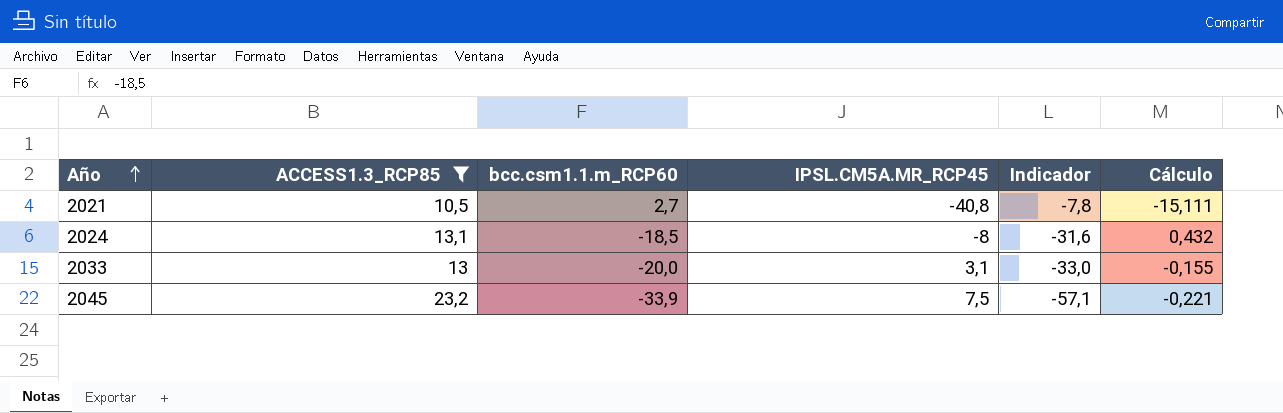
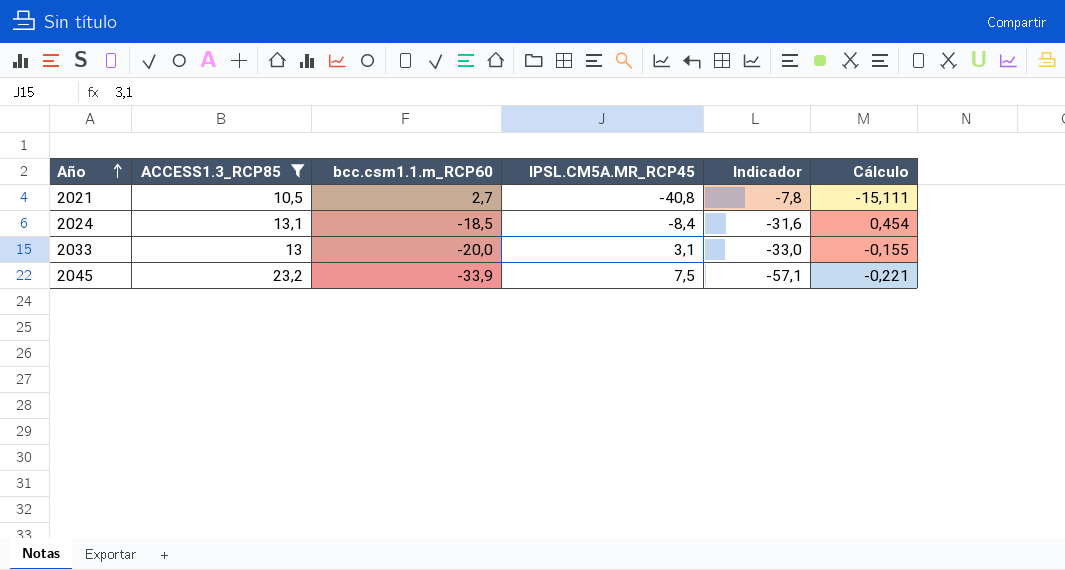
2024 | IPSL.CM5A.MR_RCP45: -8 -> -8,4
2024 | Cálculo: 0,432 -> 0,454

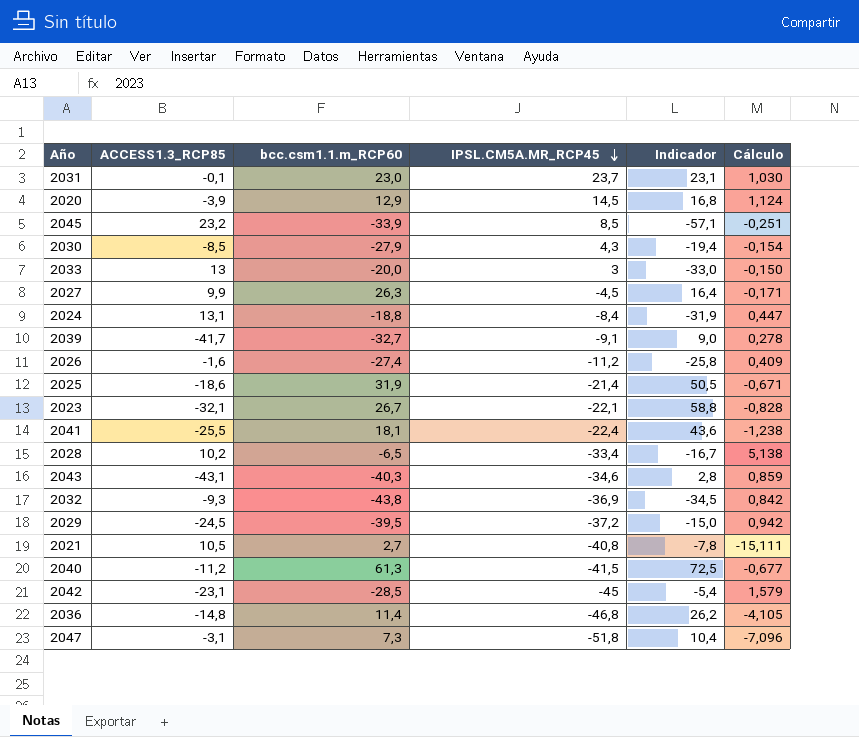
filter: ACCESS1.3_RCP85 >= 10,5 -> none
row order: Año ascending -> IPSL.CM5A.MR_RCP45 descending
2045 | IPSL.CM5A.MR_RCP45: 7,5 -> 8,5
2045 | Cálculo: -0,221 -> -0,251
2033 | IPSL.CM5A.MR_RCP45: 3,1 -> 3
2033 | Cálculo: -0,155 -> -0,150
2024 | bcc.csm1.1.m_RCP60: -18,5 -> -18,8
2024 | Indicador: -31,6 -> -31,9
2024 | Cálculo: 0,454 -> 0,447

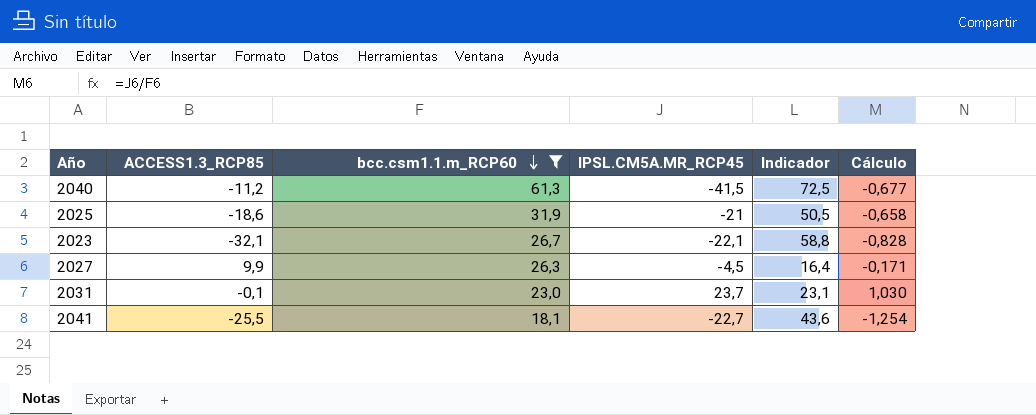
filter: none -> bcc.csm1.1.m_RCP60 >= 18,1
row order: IPSL.CM5A.MR_RCP45 descending -> bcc.csm1.1.m_RCP60 descending
2025 | IPSL.CM5A.MR_RCP45: -21,4 -> -21
2025 | Cálculo: -0,671 -> -0,658
2041 | IPSL.CM5A.MR_RCP45: -22,4 -> -22,7
2041 | Cálculo: -1,238 -> -1,254

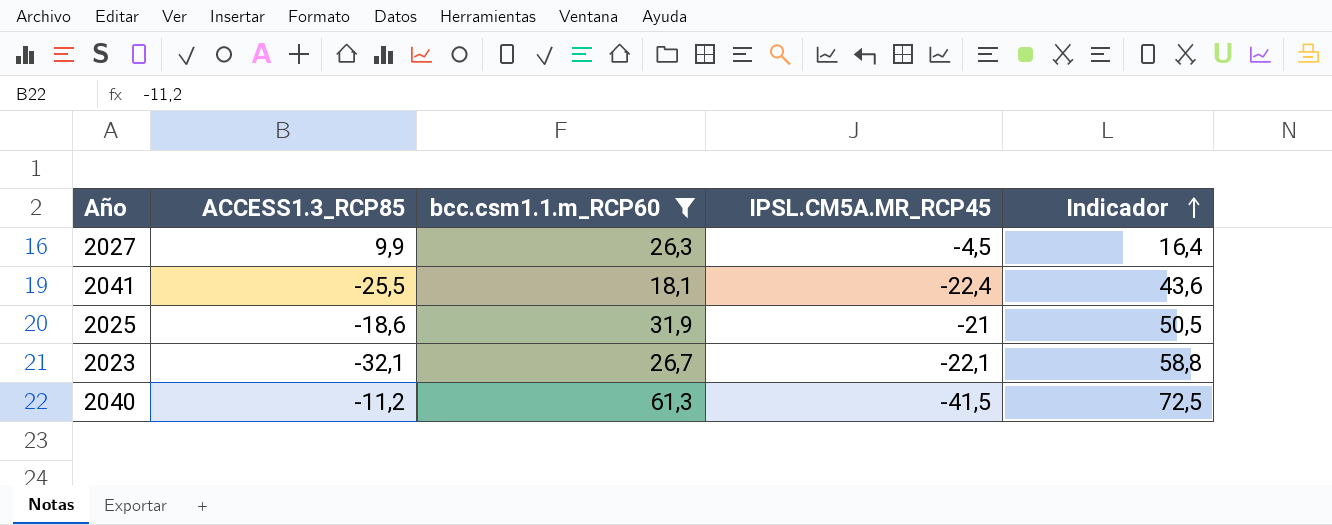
row order: bcc.csm1.1.m_RCP60 descending -> Indicador ascending
column Cálculo | formula: [IPSL.CM5A.MR_RCP45] / [bcc.csm1.1.m_RCP60] -> none
row 2031: -0,1 | 23,0 | 23,7 | 23,1 | 1,030 -> none
2041 | IPSL.CM5A.MR_RCP45: -22,7 -> -22,4

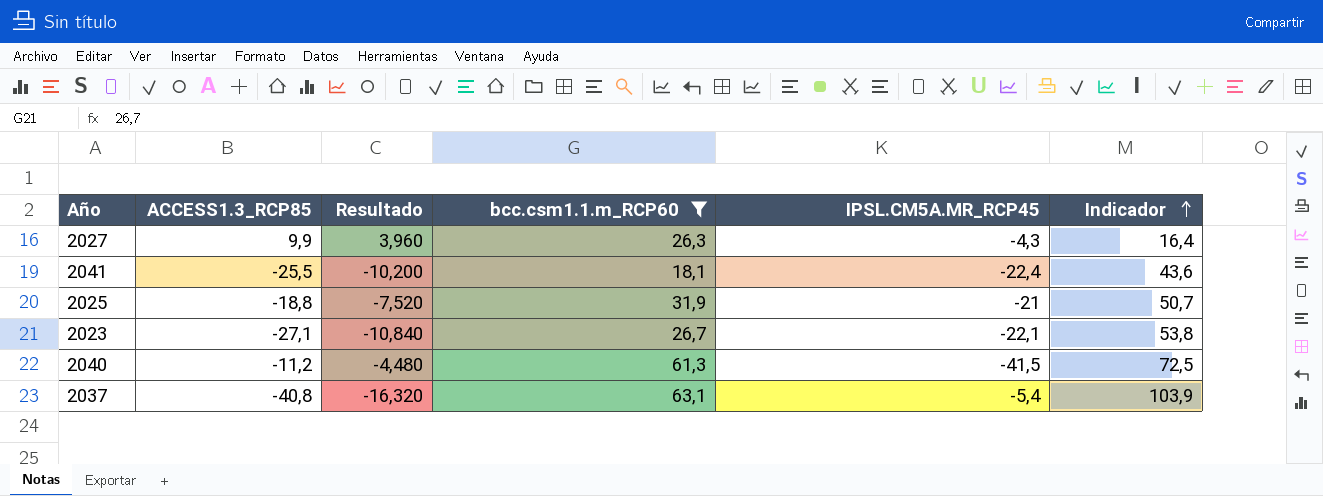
column Resultado | formula: none -> [ACCESS1.3_RCP85] * 0,4
2027 | IPSL.CM5A.MR_RCP45: -4,5 -> -4,3
2025 | ACCESS1.3_RCP85: -18,6 -> -18,8
2025 | Indicador: 50,5 -> 50,7
2023 | ACCESS1.3_RCP85: -32,1 -> -27,1
2023 | Indicador: 58,8 -> 53,8
row 2037: none -> -40,8 | -16,320 | 63,1 | -5,4 | 103,9

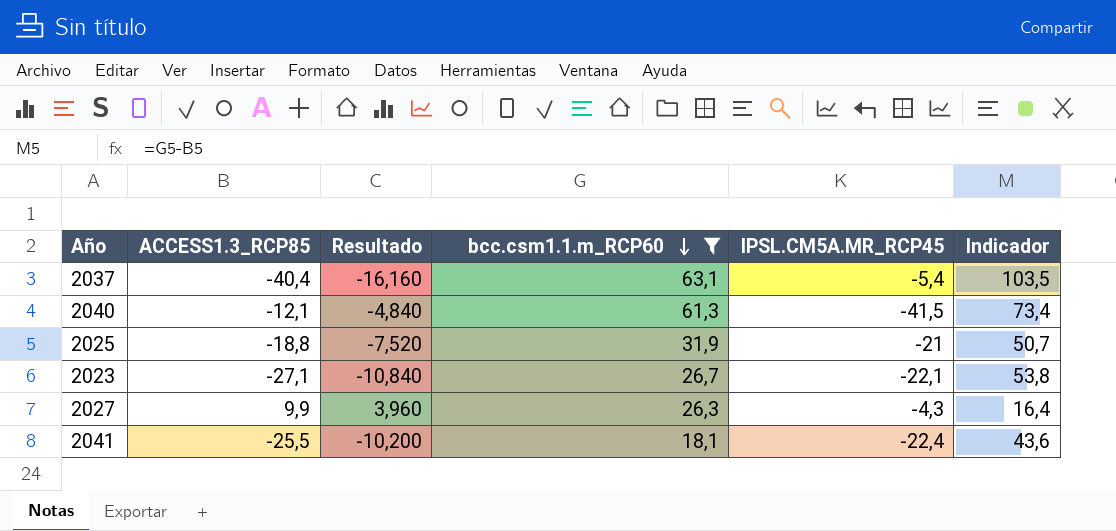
row order: Indicador ascending -> bcc.csm1.1.m_RCP60 descending
2037 | ACCESS1.3_RCP85: -40,8 -> -40,4
2037 | Resultado: -16,320 -> -16,160
2037 | Indicador: 103,9 -> 103,5
2040 | ACCESS1.3_RCP85: -11,2 -> -12,1
2040 | Resultado: -4,480 -> -4,840
2040 | Indicador: 72,5 -> 73,4

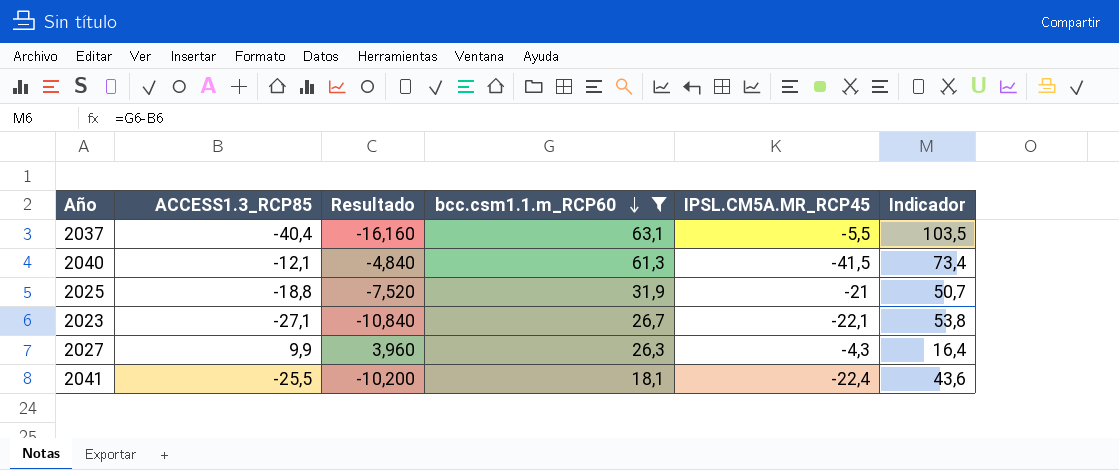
2037 | IPSL.CM5A.MR_RCP45: -5,4 -> -5,5

